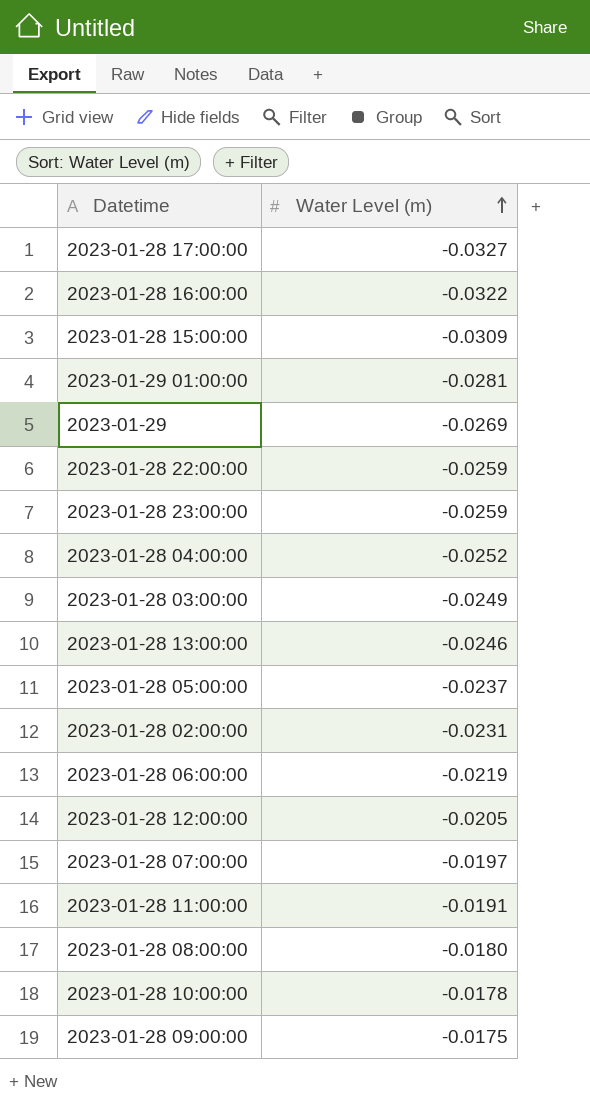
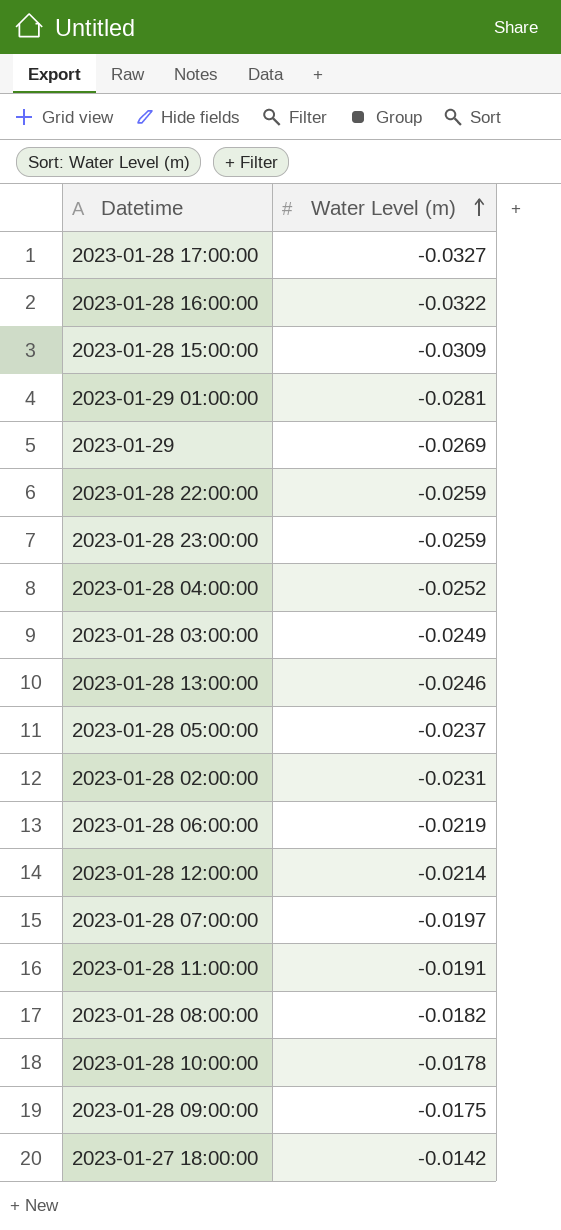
2023-01-28 12:00:00 | Water Level (m): -0.0205 -> -0.0214
2023-01-28 08:00:00 | Water Level (m): -0.0180 -> -0.0182
row 2023-01-27 18:00:00: none -> -0.0142

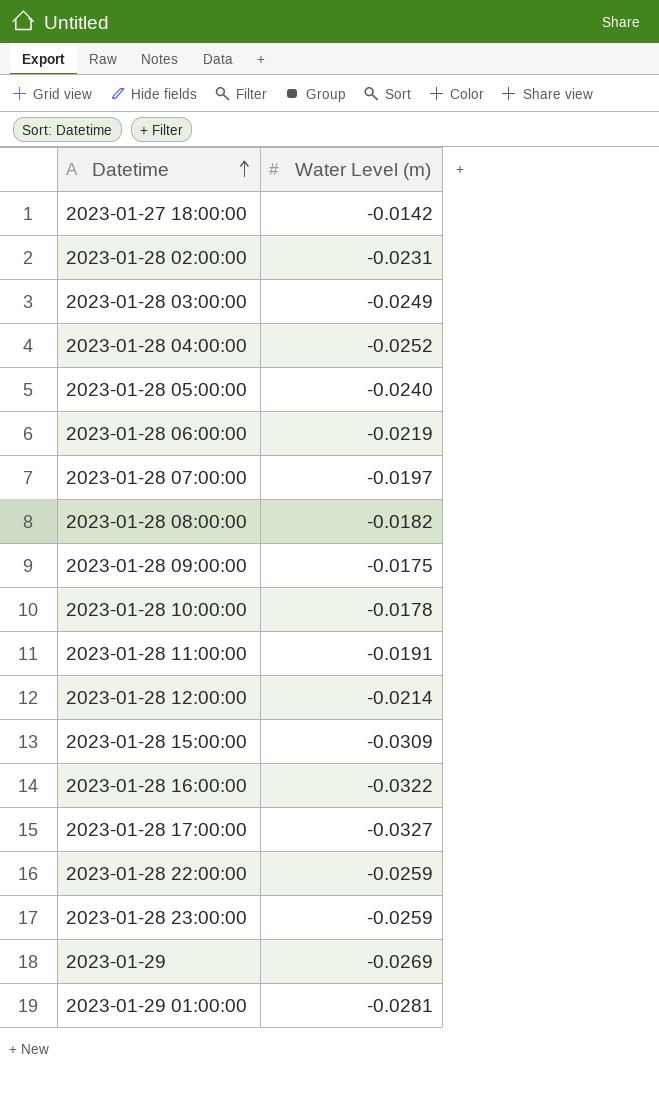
row order: Water Level (m) ascending -> Datetime ascending
row 2023-01-28 13:00:00: -0.0246 -> none
2023-01-28 05:00:00 | Water Level (m): -0.0237 -> -0.0240

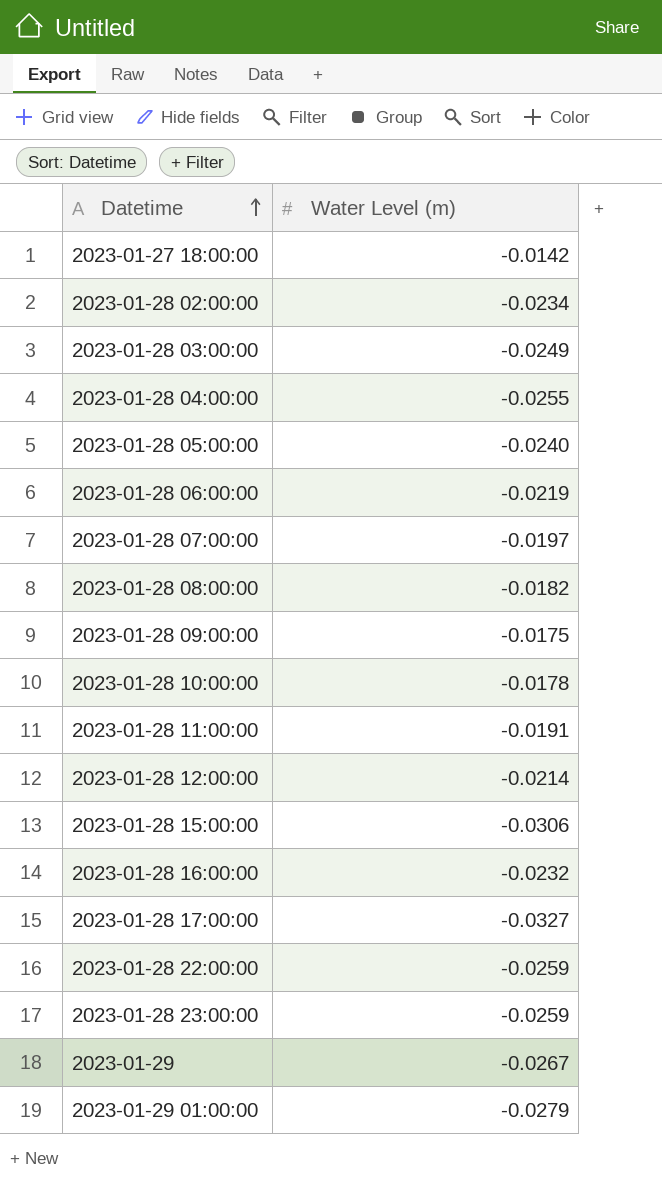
2023-01-28 02:00:00 | Water Level (m): -0.0231 -> -0.0234
2023-01-28 04:00:00 | Water Level (m): -0.0252 -> -0.0255
2023-01-28 15:00:00 | Water Level (m): -0.0309 -> -0.0306
2023-01-28 16:00:00 | Water Level (m): -0.0322 -> -0.0232
2023-01-29 | Water Level (m): -0.0269 -> -0.0267
2023-01-29 01:00:00 | Water Level (m): -0.0281 -> -0.0279

